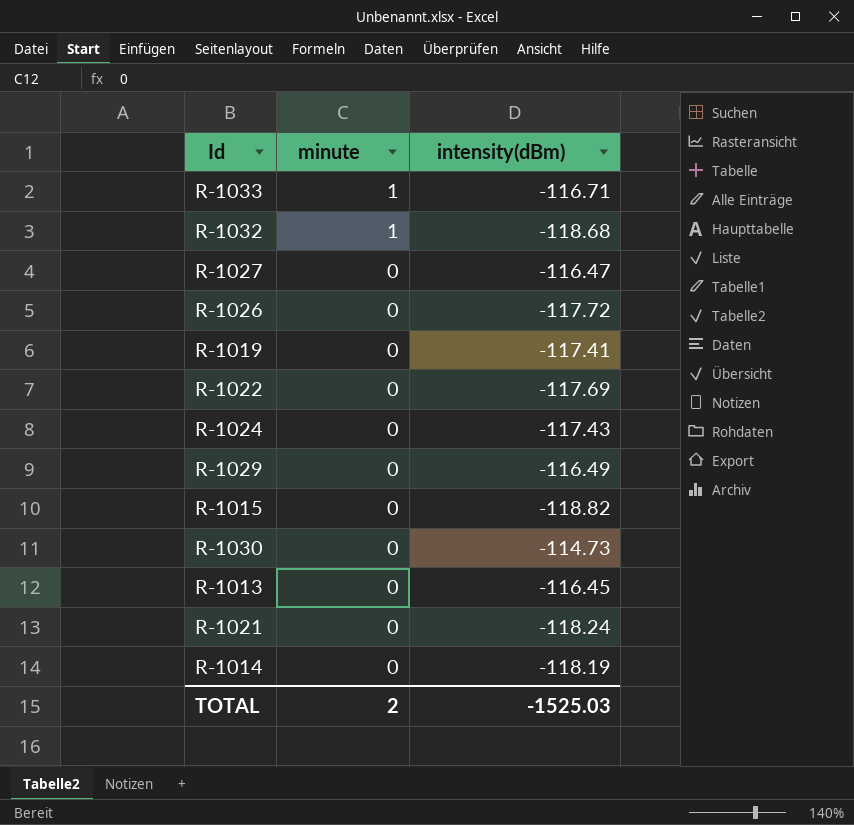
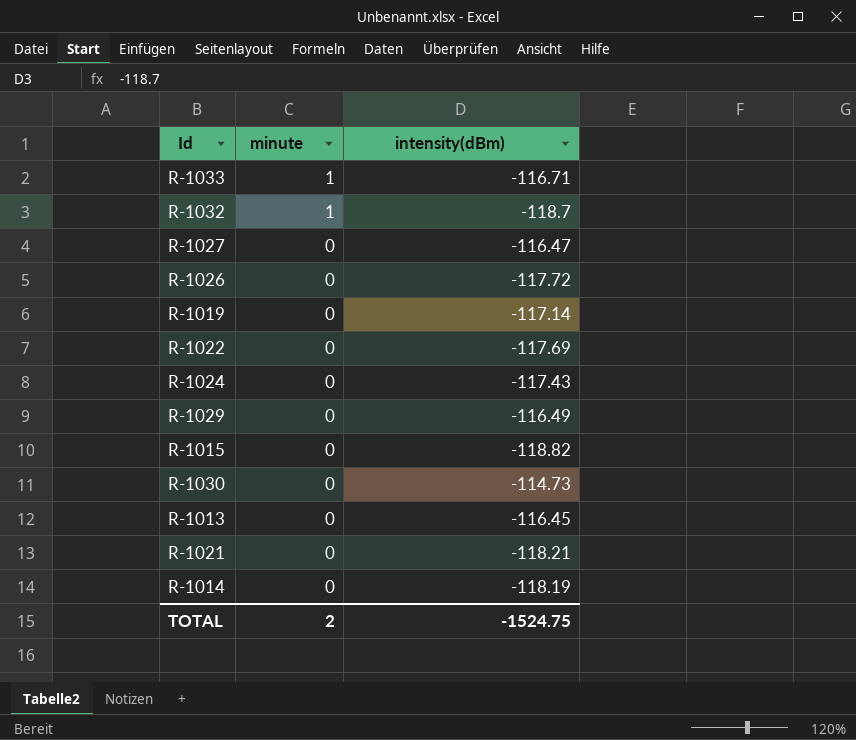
R-1032 | intensity(dBm): -118.68 -> -118.7
R-1019 | intensity(dBm): -117.41 -> -117.14
R-1021 | intensity(dBm): -118.24 -> -118.21
TOTAL | intensity(dBm): -1525.03 -> -1524.75

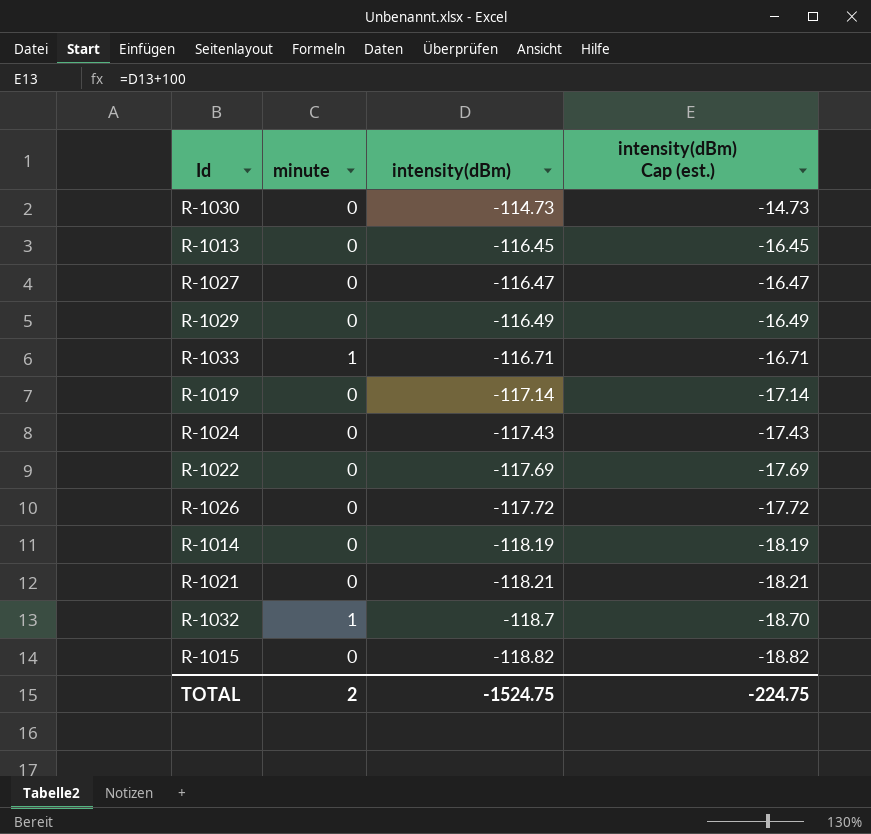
row order: minute descending -> intensity(dBm) descending
column intensity(dBm) Cap (est.) | formula: none -> [intensity(dBm)] + 100

